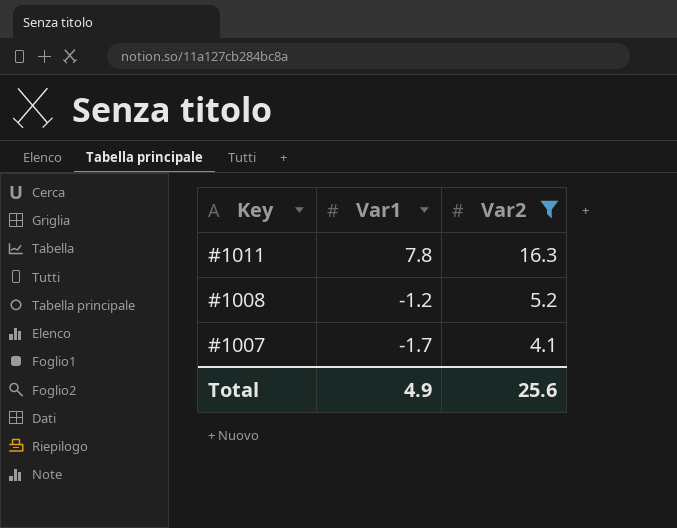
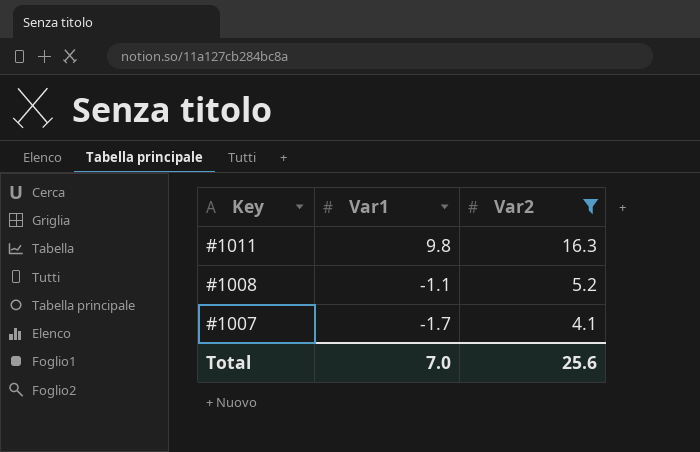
#1011 | Var1: 7.8 -> 9.8
#1008 | Var1: -1.2 -> -1.1
Total | Var1: 4.9 -> 7.0

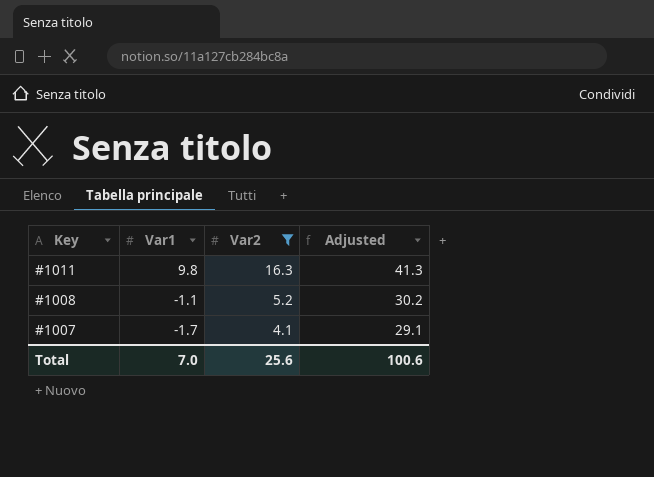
column Adjusted | formula: none -> [Var2] + 25

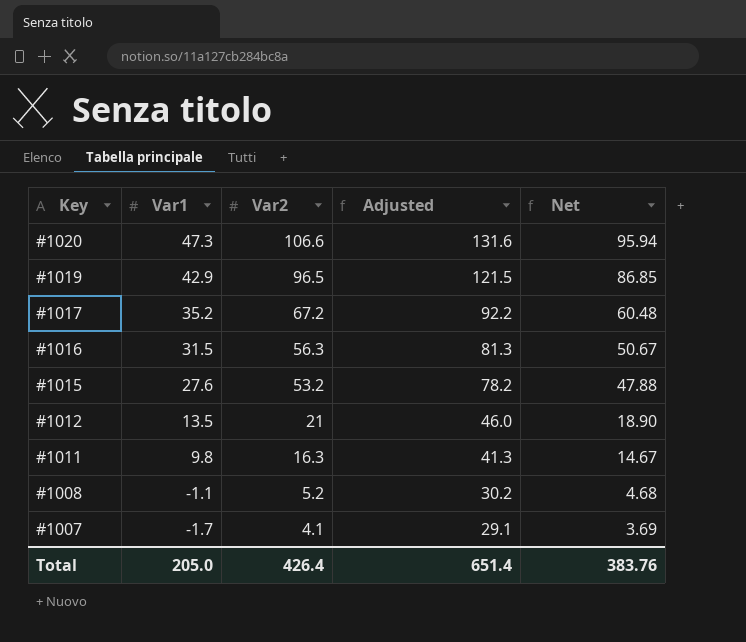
filter: Var2 <= 16.3 -> none
column Net | formula: none -> [Var2] * 0.9
Total | Var1: 7.0 -> 205.0
Total | Var2: 25.6 -> 426.4
Total | Adjusted: 100.6 -> 651.4

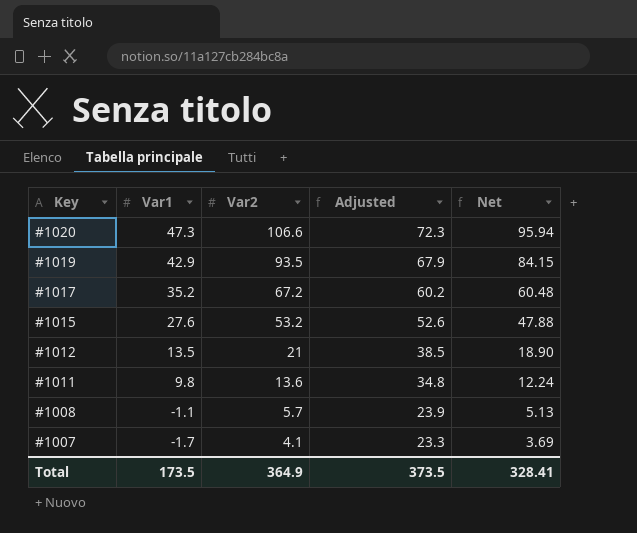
column Adjusted | formula: [Var2] + 25 -> [Var1] + 25
row #1016: 31.5 | 56.3 | 81.3 | 50.67 -> none
#1019 | Var2: 96.5 -> 93.5
#1019 | Net: 86.85 -> 84.15
#1011 | Var2: 16.3 -> 13.6
#1011 | Net: 14.67 -> 12.24
#1008 | Var2: 5.2 -> 5.7
#1008 | Net: 4.68 -> 5.13
Total | Var1: 205.0 -> 173.5
Total | Var2: 426.4 -> 364.9
Total | Adjusted: 651.4 -> 373.5
Total | Net: 383.76 -> 328.41

